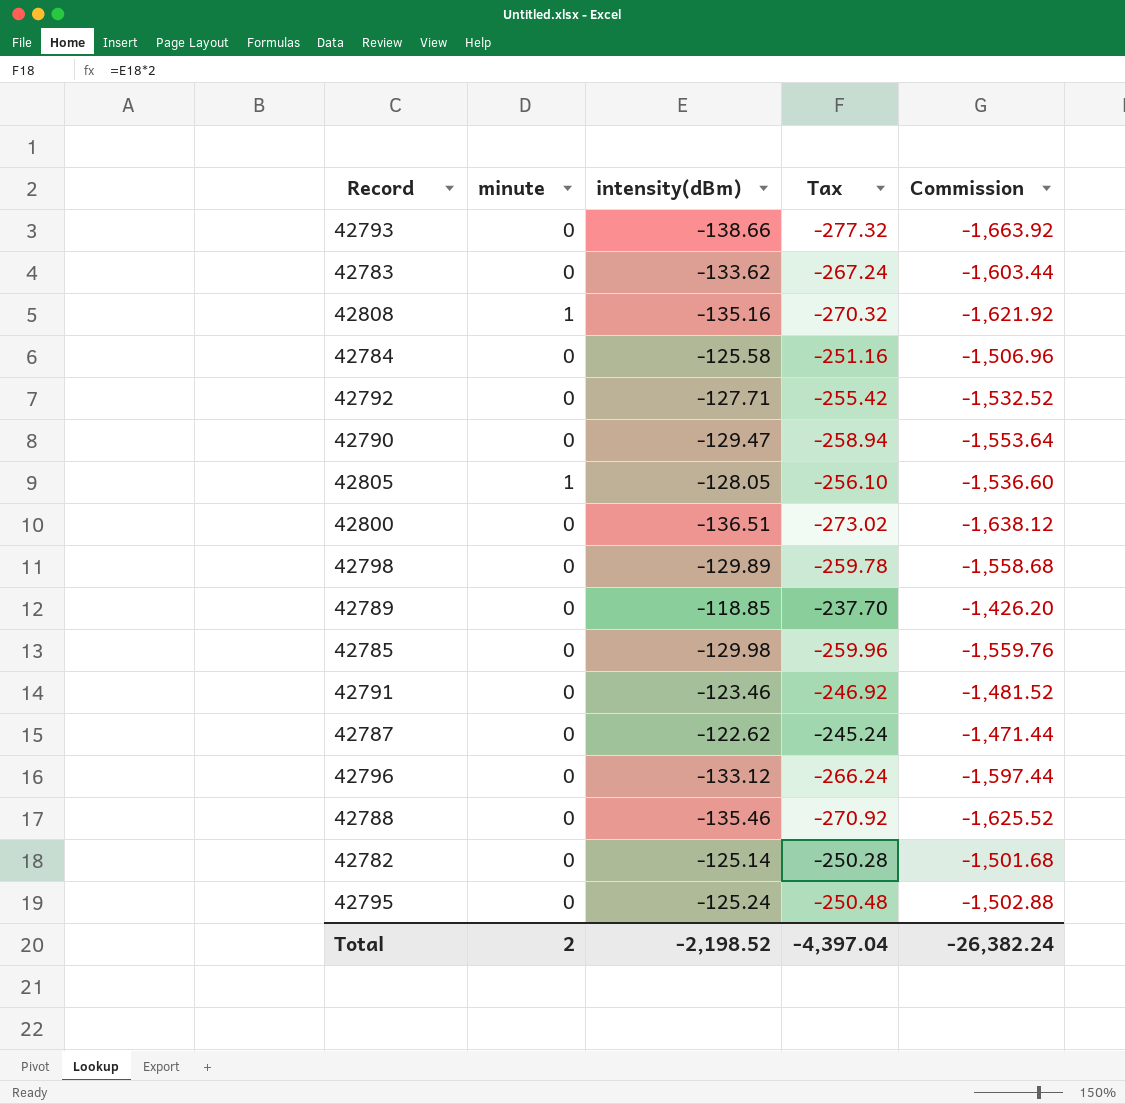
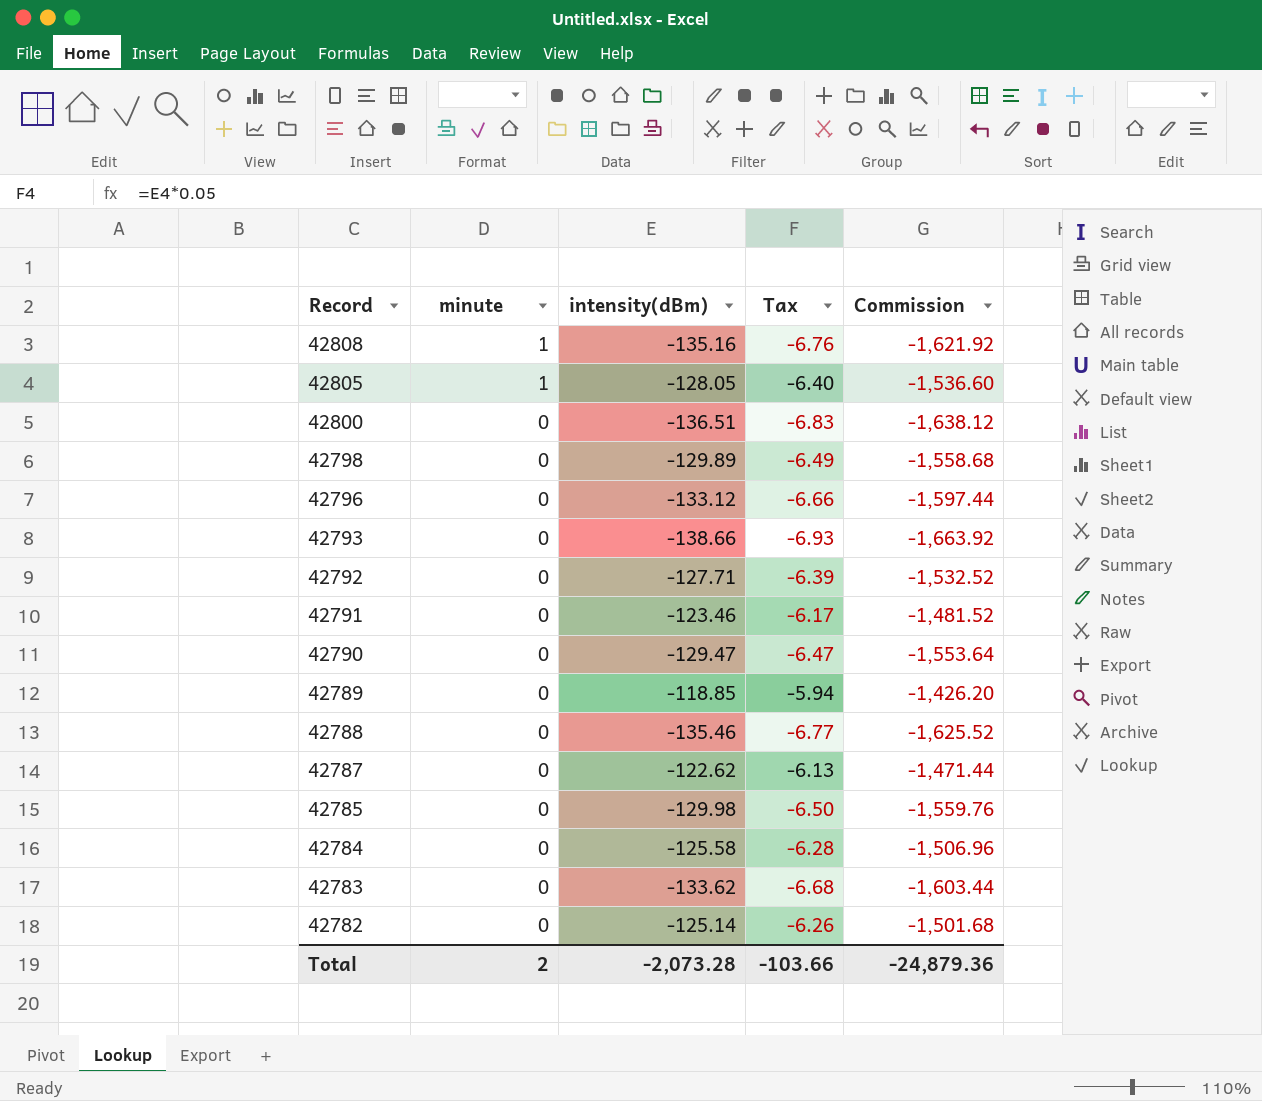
row order: none -> Record descending
column Tax | formula: [intensity(dBm)] * 2 -> [intensity(dBm)] * 0.05
row 42795: 0 | -125.24 | -250.48 | -1,502.88 -> none
Total | intensity(dBm): -2,198.52 -> -2,073.28
Total | Tax: -4,397.04 -> -103.66
Total | Commission: -26,382.24 -> -24,879.36

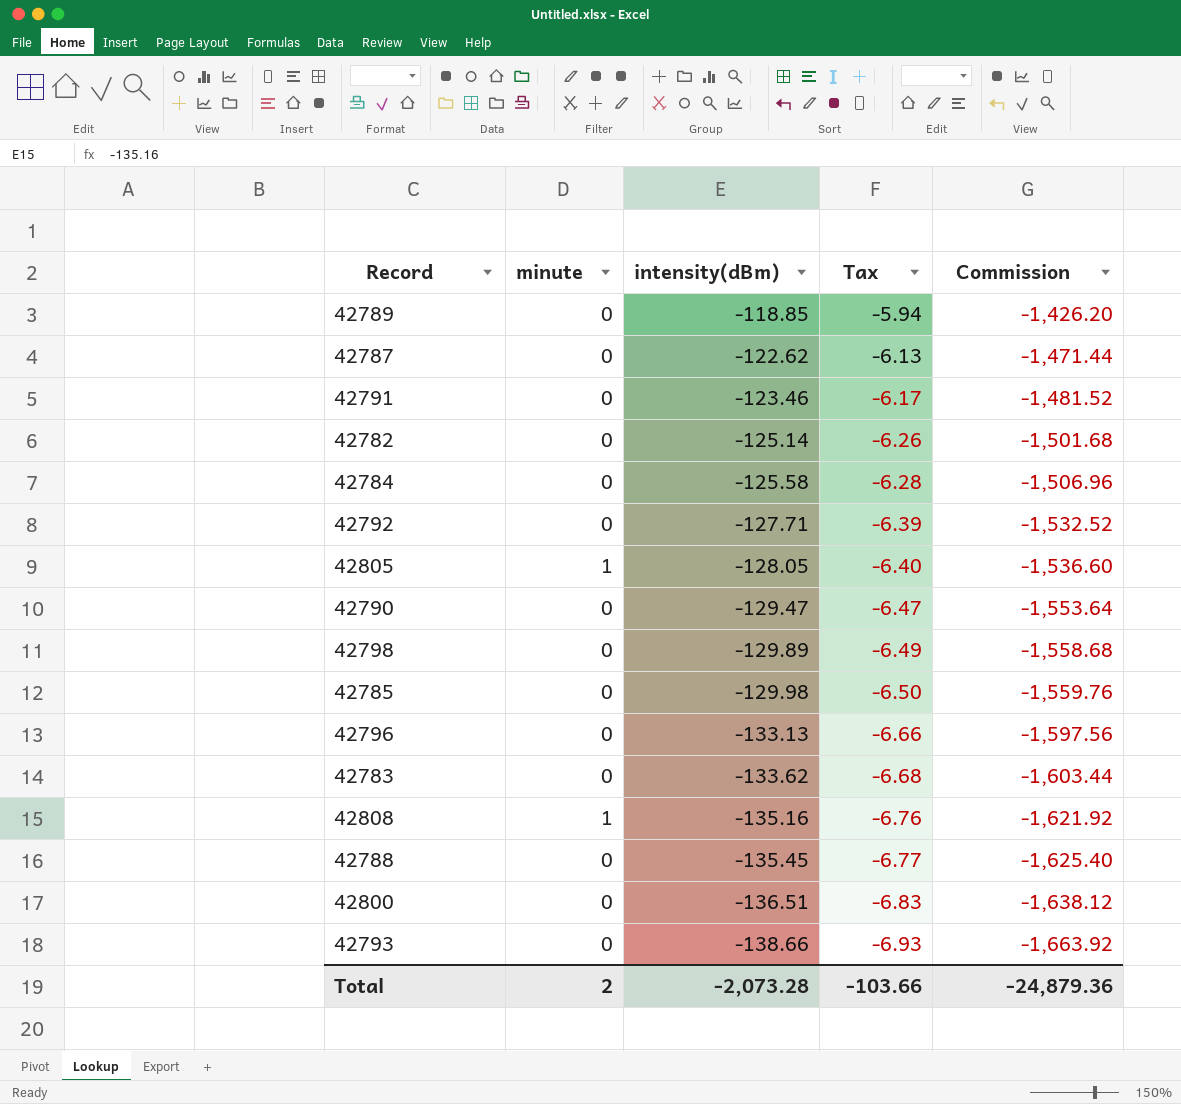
row order: Record descending -> intensity(dBm) descending
42796 | intensity(dBm): -133.12 -> -133.13
42796 | Commission: -1,597.44 -> -1,597.56
42788 | intensity(dBm): -135.46 -> -135.45
42788 | Commission: -1,625.52 -> -1,625.40

